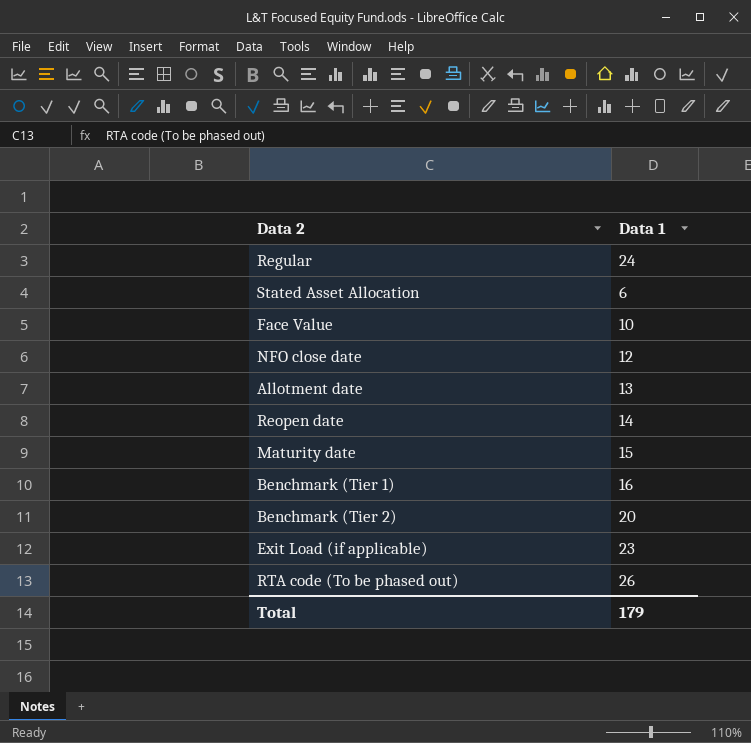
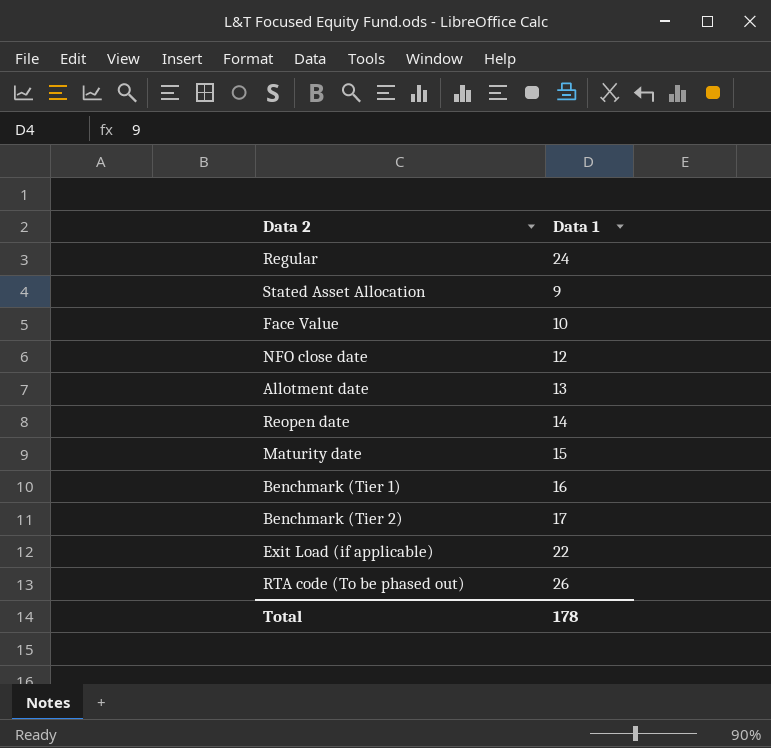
Stated Asset Allocation | Data 1: 6 -> 9
Benchmark (Tier 2) | Data 1: 20 -> 17
Exit Load (if applicable) | Data 1: 23 -> 22
Total | Data 1: 179 -> 178

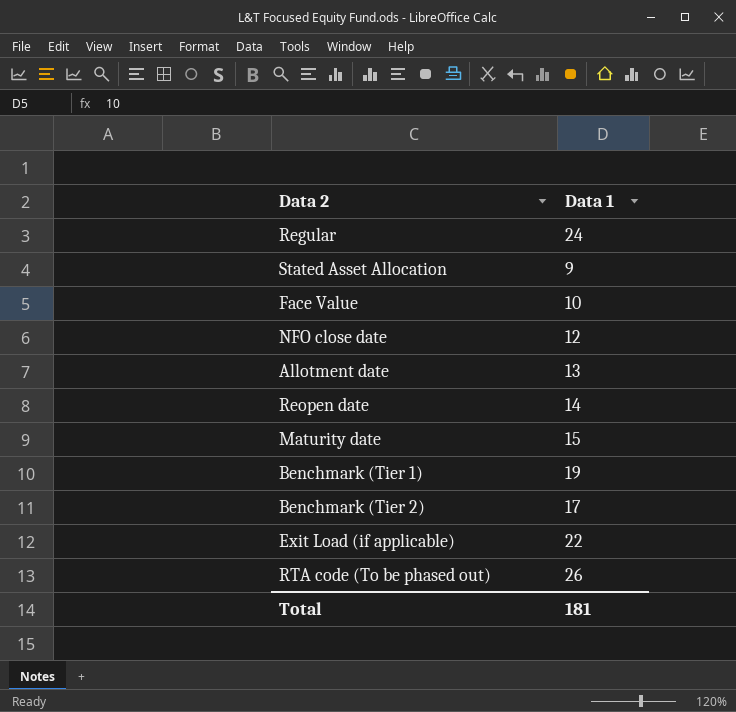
Benchmark (Tier 1) | Data 1: 16 -> 19
Total | Data 1: 178 -> 181

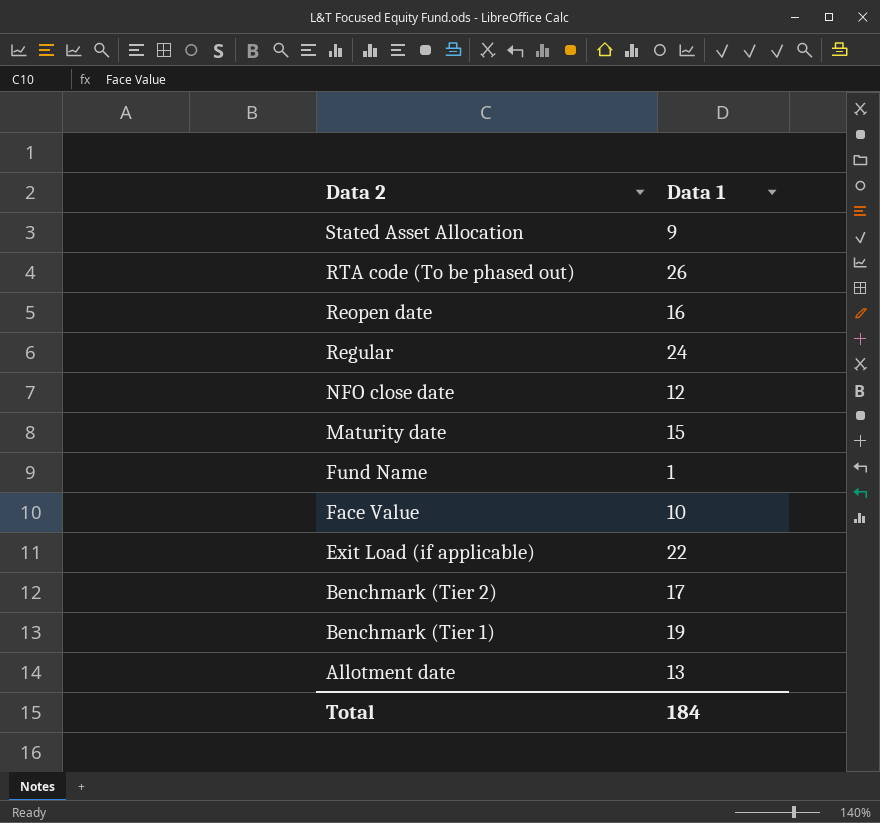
row order: none -> Data 2 descending
Reopen date | Data 1: 14 -> 16
row Fund Name: none -> 1
Total | Data 1: 181 -> 184

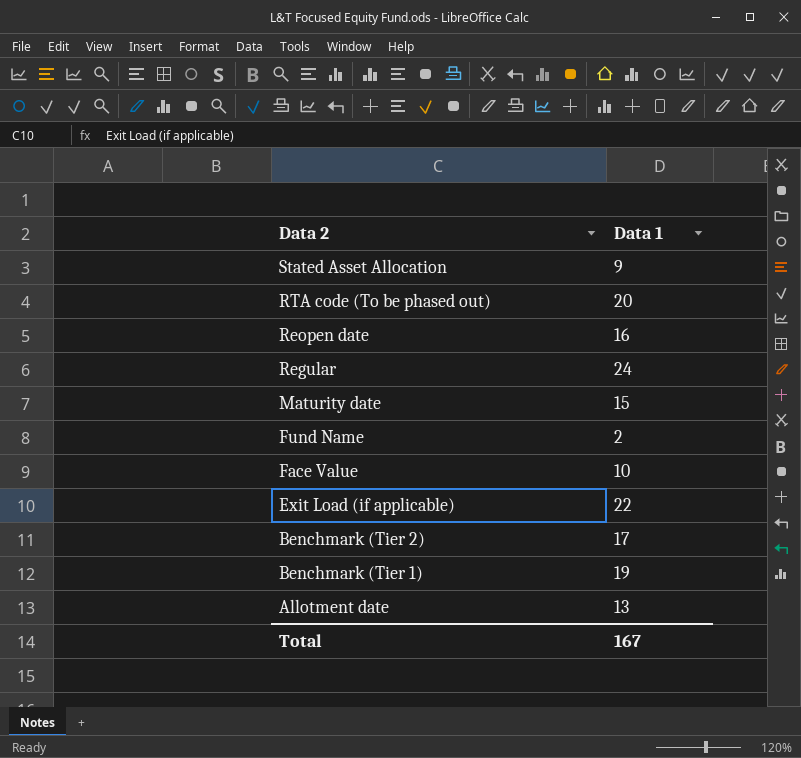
row NFO close date: 12 -> none
RTA code (To be phased out) | Data 1: 26 -> 20
Fund Name | Data 1: 1 -> 2
Total | Data 1: 184 -> 167

